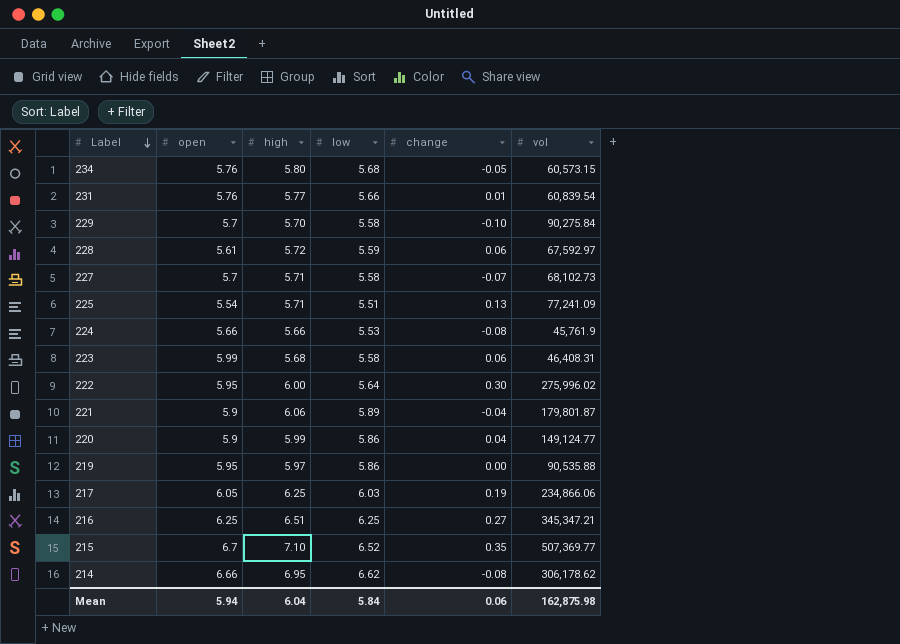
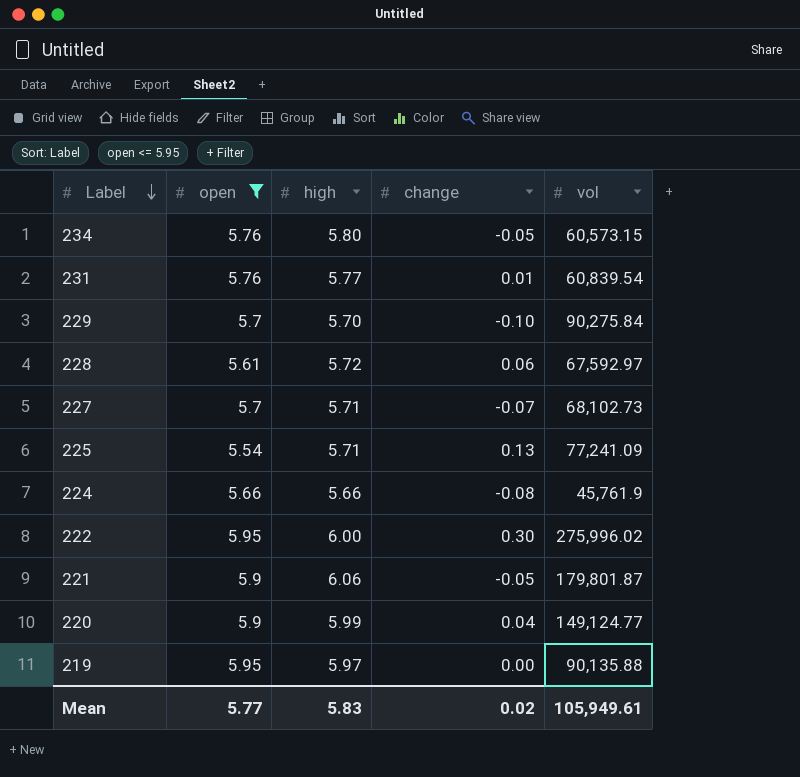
filter: none -> open <= 5.95
column low | position: 4 -> none
221 | change: -0.04 -> -0.05
219 | vol: 90,535.88 -> 90,135.88
Mean | open: 5.94 -> 5.77
Mean | high: 6.04 -> 5.83
Mean | change: 0.06 -> 0.02
Mean | vol: 162,875.98 -> 105,949.61

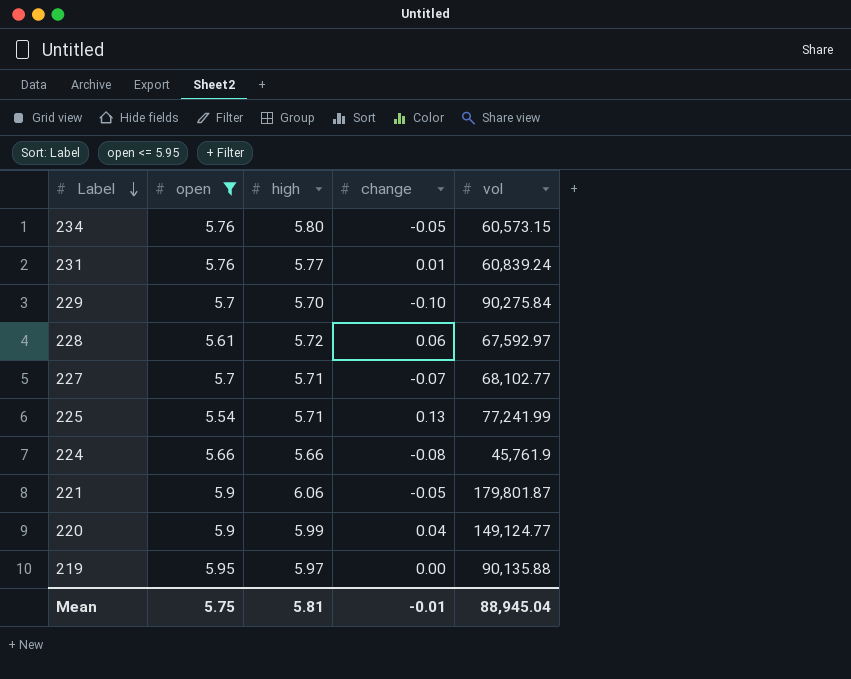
row 222: 5.95 | 6.00 | 0.30 | 275,996.02 -> none
231 | vol: 60,839.54 -> 60,839.24
227 | vol: 68,102.73 -> 68,102.77
225 | vol: 77,241.09 -> 77,241.99
Mean | open: 5.77 -> 5.75
Mean | high: 5.83 -> 5.81
Mean | change: 0.02 -> -0.01
Mean | vol: 105,949.61 -> 88,945.04

